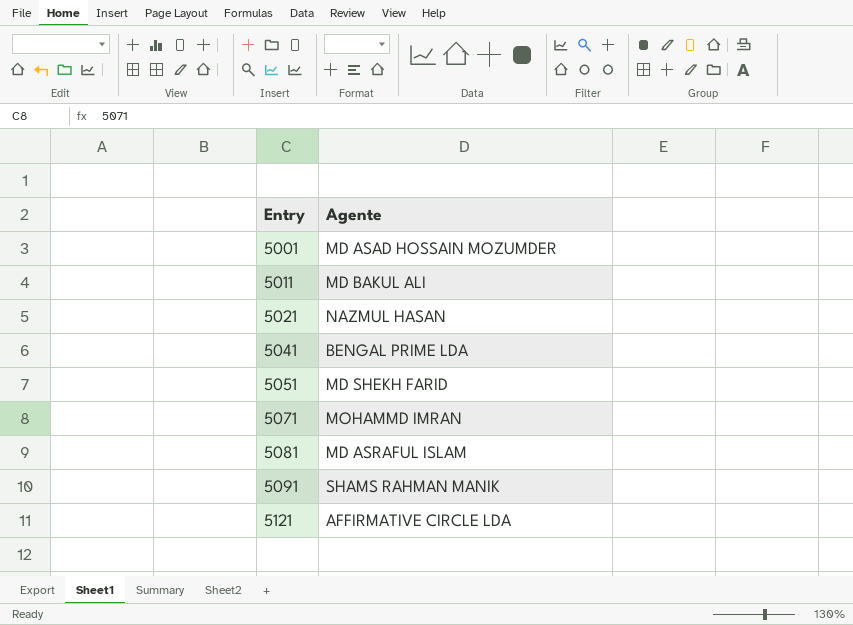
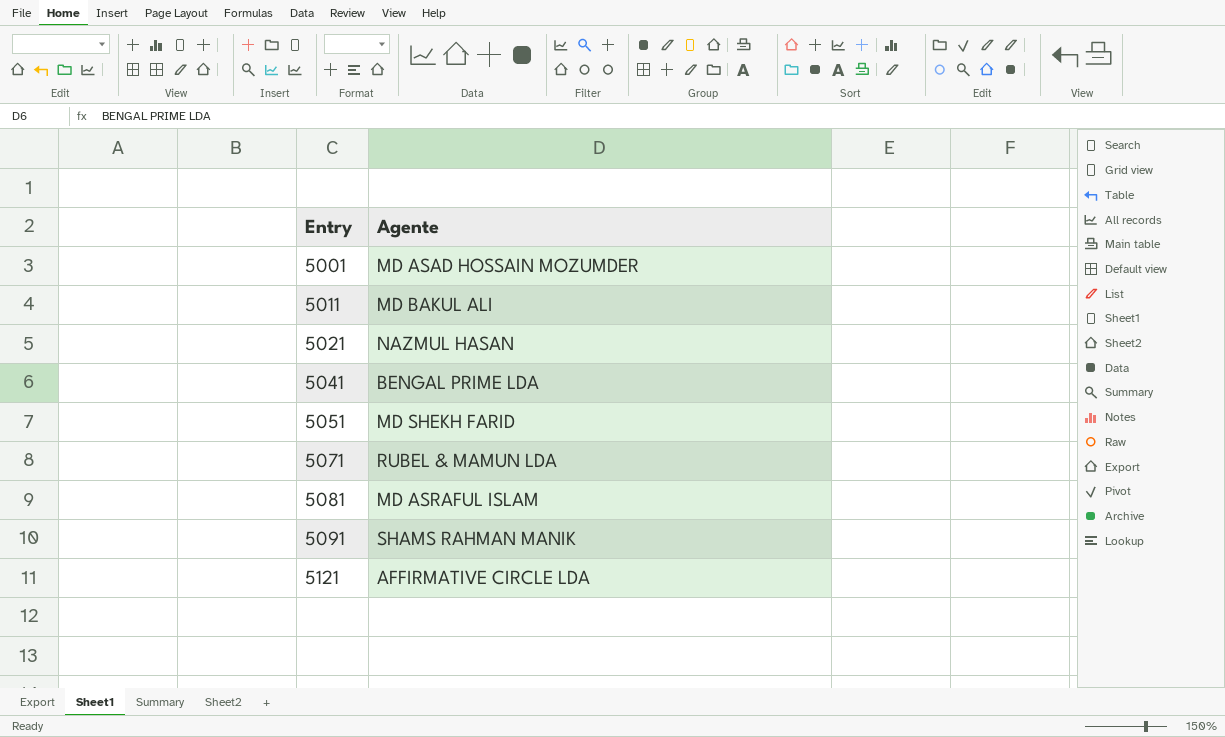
5071 | Agente: MOHAMMD IMRAN -> RUBEL & MAMUN LDA

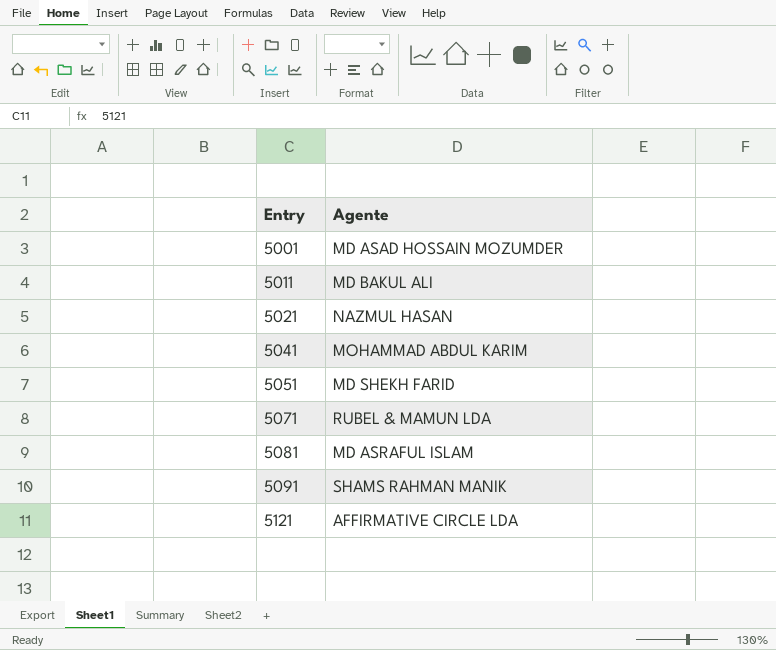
5041 | Agente: BENGAL PRIME LDA -> MOHAMMAD ABDUL KARIM

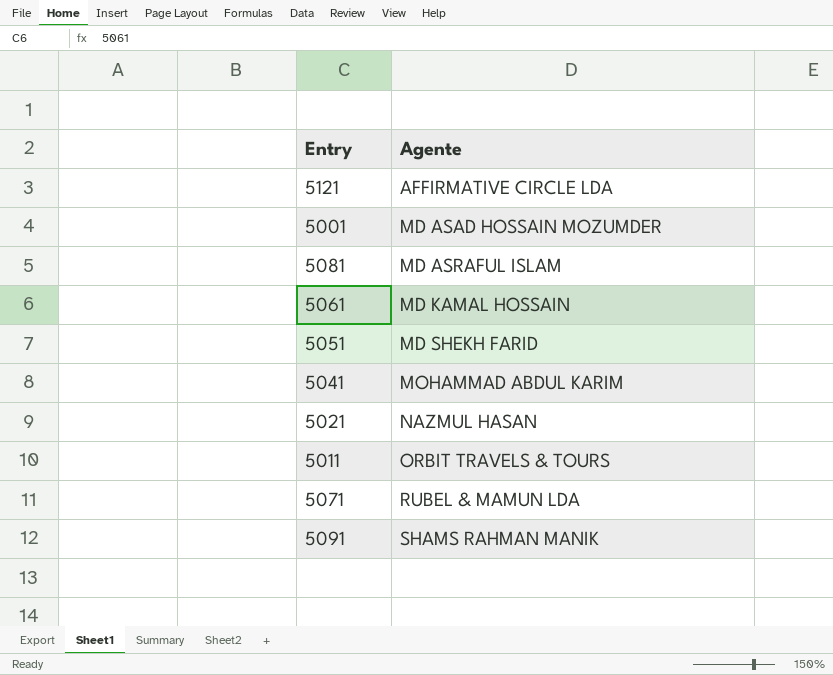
row order: Entry ascending -> Agente ascending
row 5061: none -> MD KAMAL HOSSAIN
5011 | Agente: MD BAKUL ALI -> ORBIT TRAVELS & TOURS

